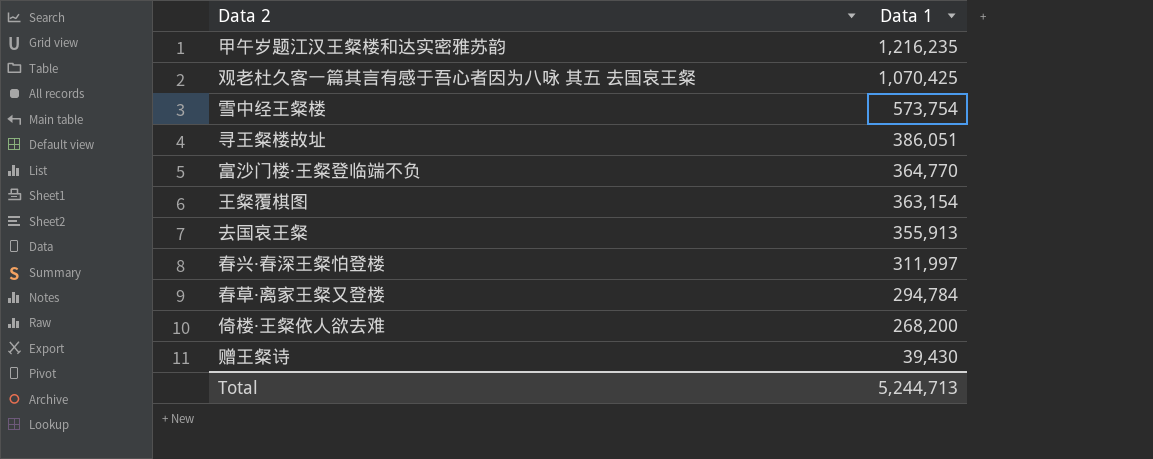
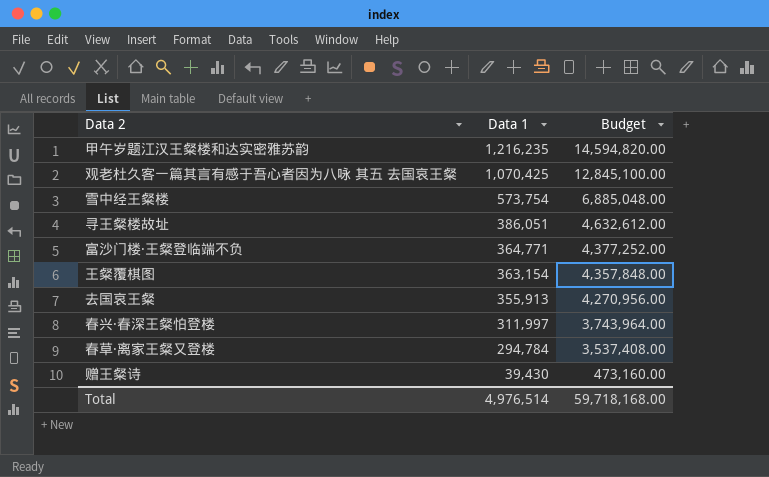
column Budget | formula: none -> [Data 1] * 12
row 倚楼·王粲依人欲去难: 268,200 -> none
富沙门楼·王粲登临端不负 | Data 1: 364,770 -> 364,771
Total | Data 1: 5,244,713 -> 4,976,514

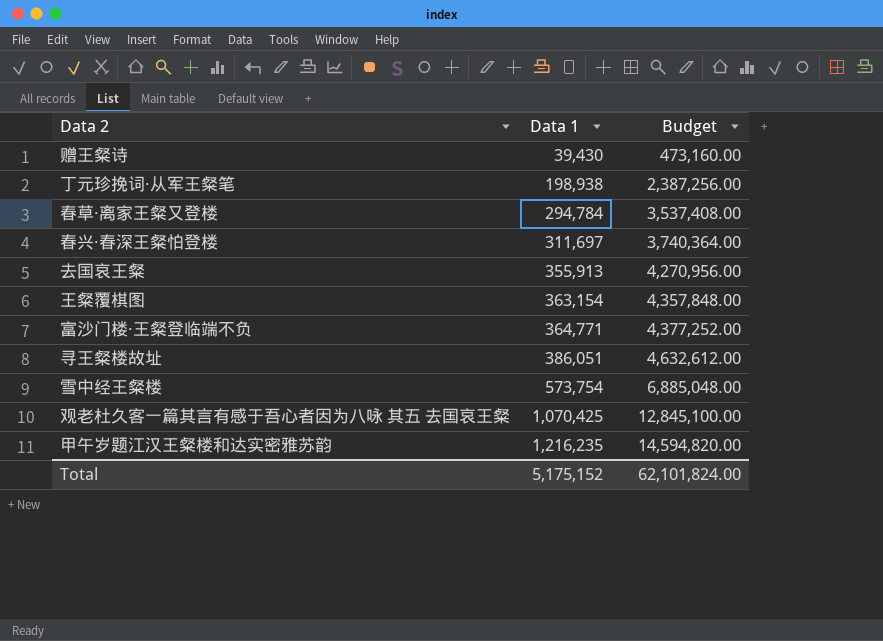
row order: Data 1 descending -> Data 1 ascending
row 丁元珍挽词·从军王粲笔: none -> 198,938 | 2,387,256.00
春兴·春深王粲怕登楼 | Data 1: 311,997 -> 311,697
春兴·春深王粲怕登楼 | Budget: 3,743,964.00 -> 3,740,364.00
Total | Data 1: 4,976,514 -> 5,175,152
Total | Budget: 59,718,168.00 -> 62,101,824.00

